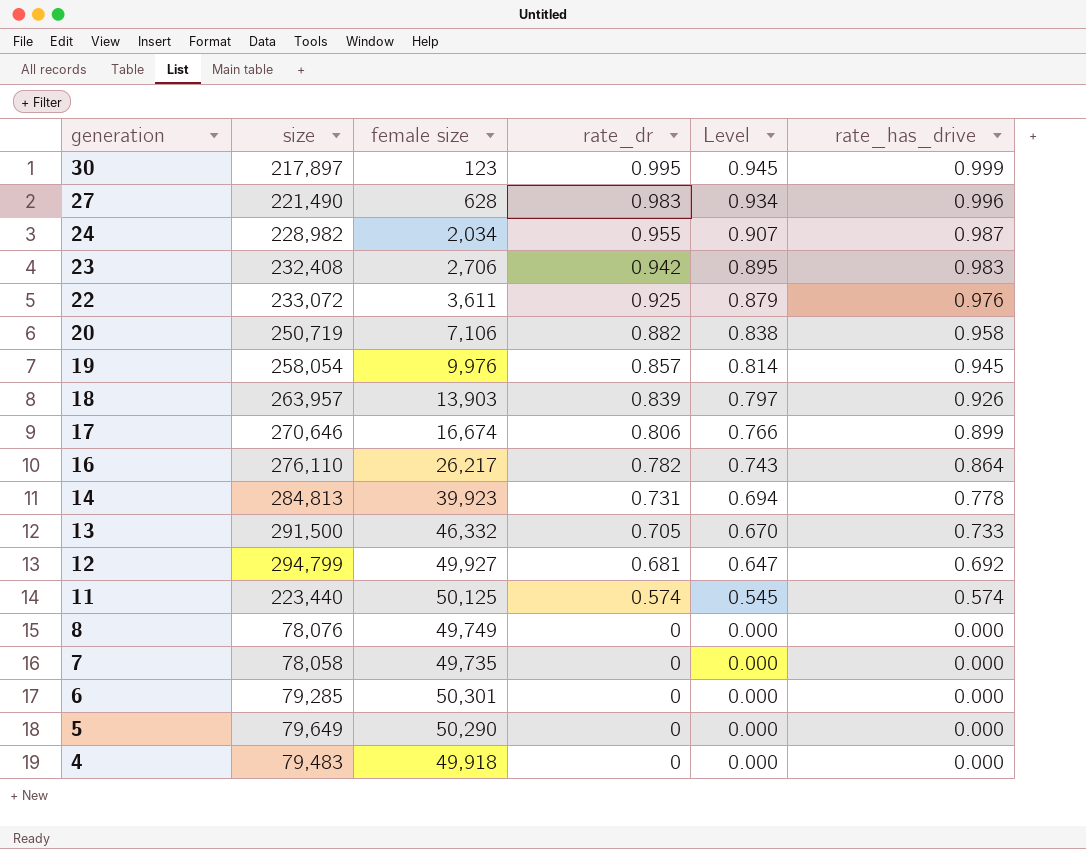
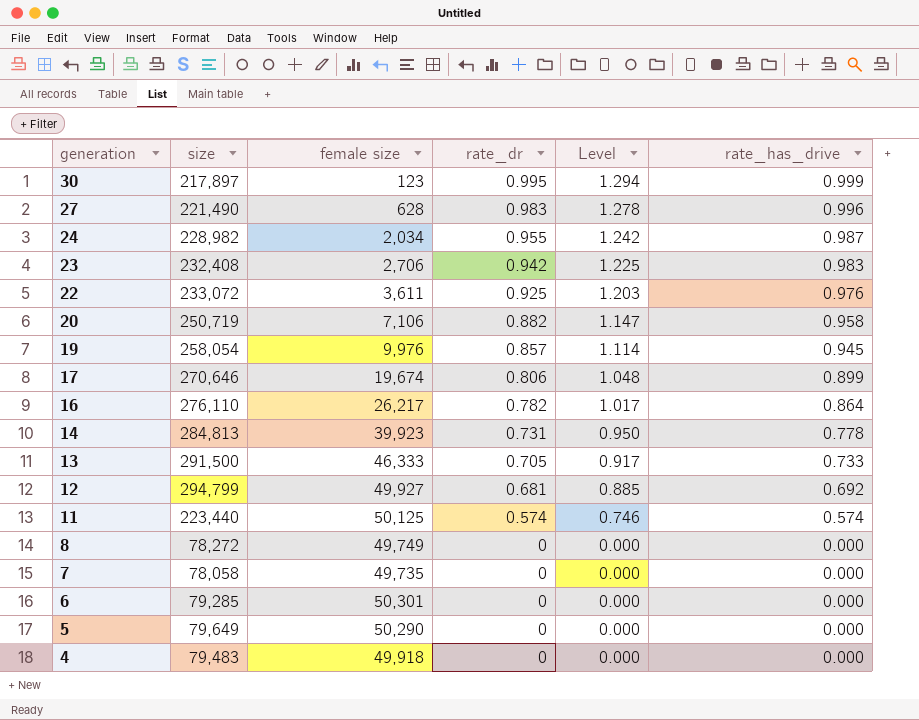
column Level | formula: [rate_dr] * 0.95 -> [rate_dr] * 1.3
row 18: 263,957 | 13,903 | 0.839 | 0.797 | 0.926 -> none
17 | female size: 16,674 -> 19,674
13 | female size: 46,332 -> 46,333
8 | size: 78,076 -> 78,272

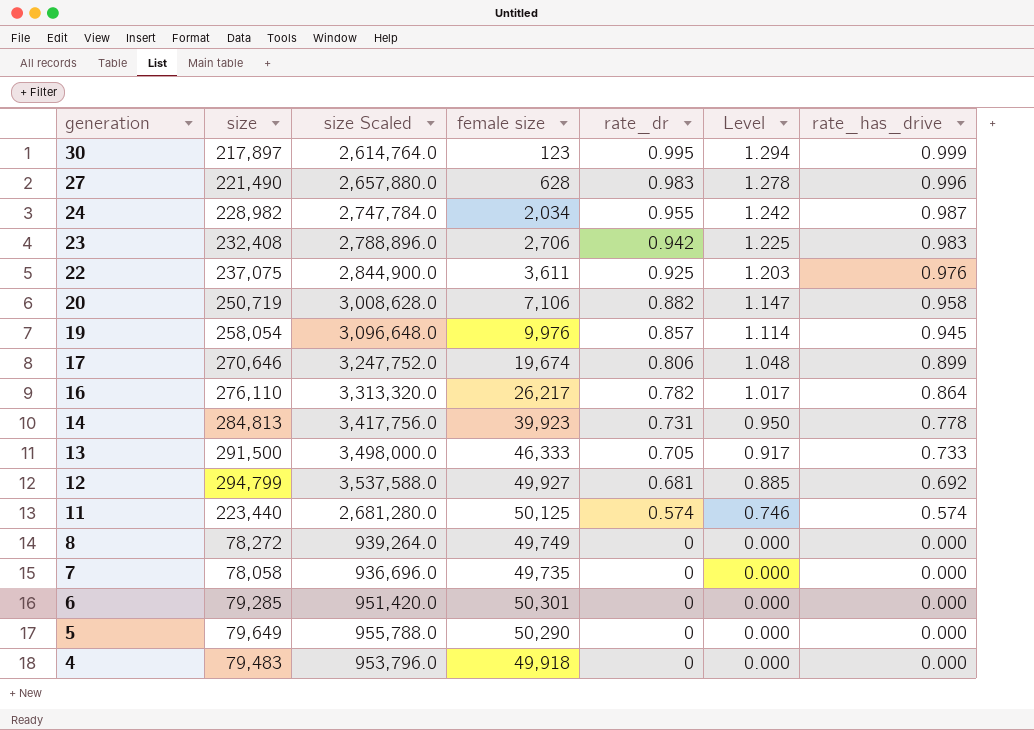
column size Scaled | formula: none -> [size] * 12
22 | size: 233,072 -> 237,075

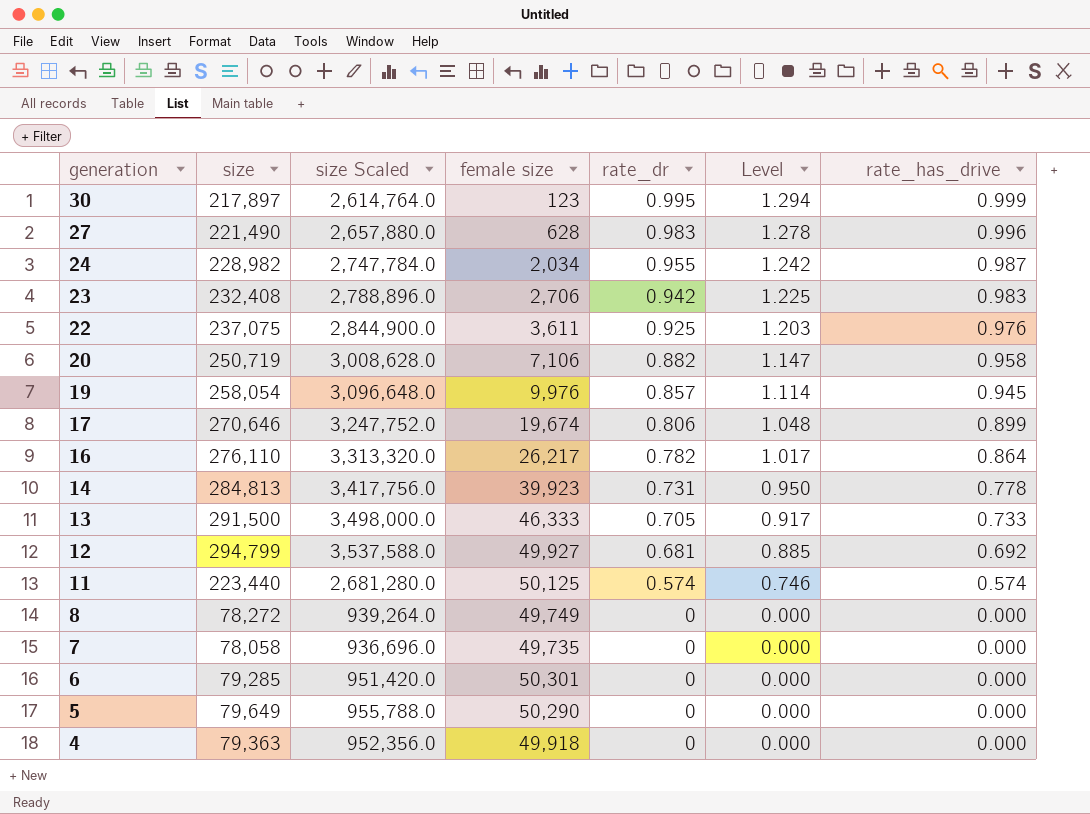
4 | size: 79,483 -> 79,363
4 | size Scaled: 953,796.0 -> 952,356.0

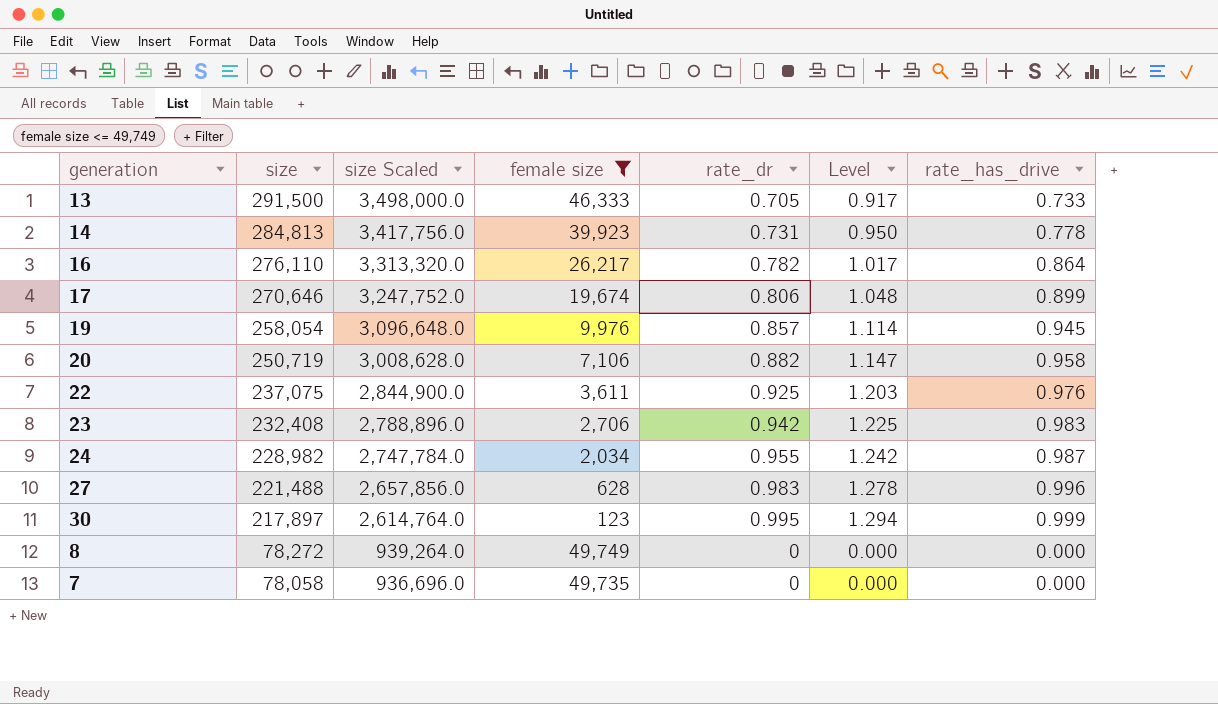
filter: none -> female size <= 49,749
row order: generation descending -> size descending
27 | size: 221,490 -> 221,488
27 | size Scaled: 2,657,880.0 -> 2,657,856.0

